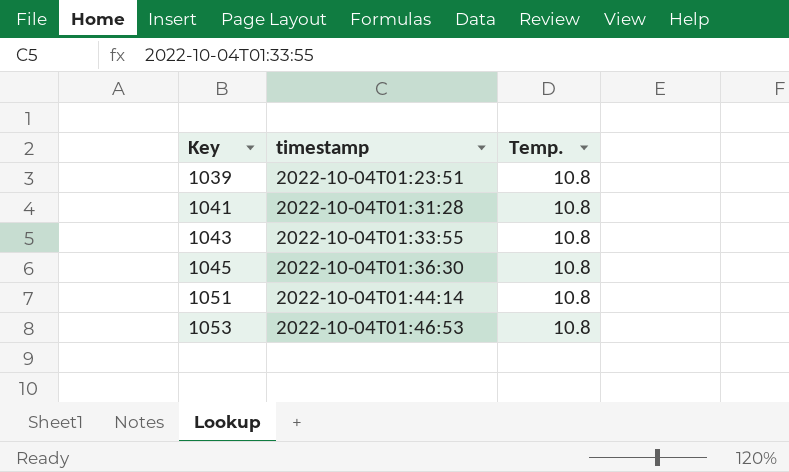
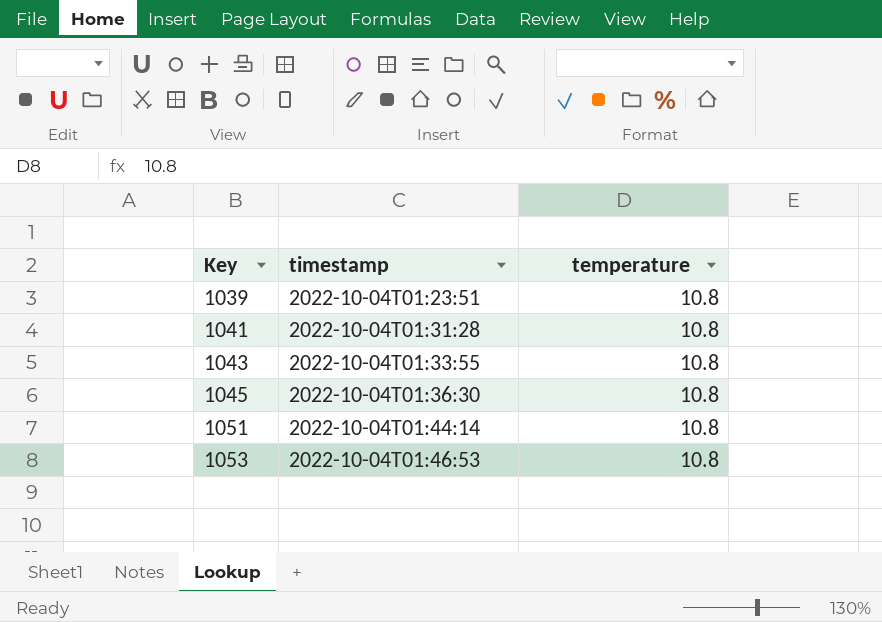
column name: Temp. -> temperature

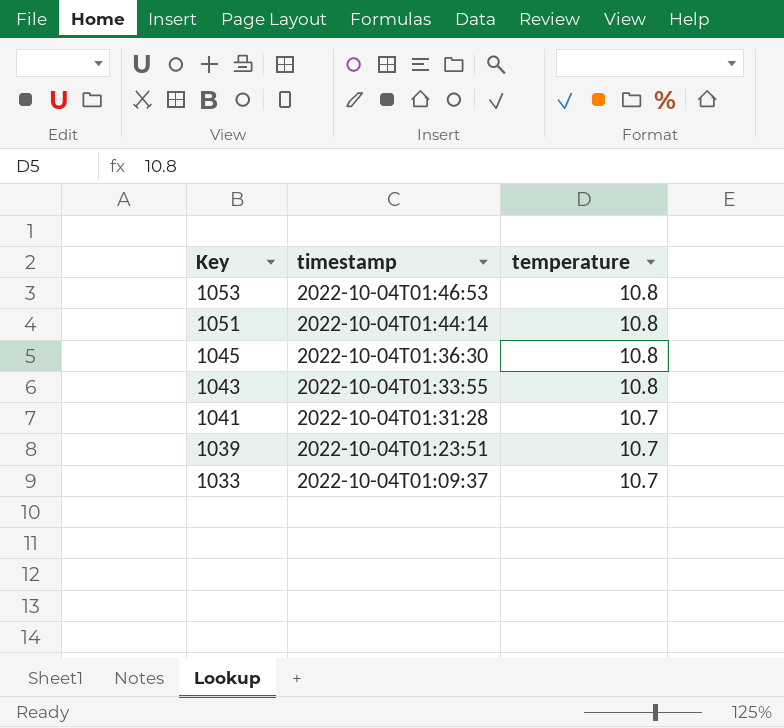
row order: Key ascending -> Key descending
1041 | temperature: 10.8 -> 10.7
1039 | temperature: 10.8 -> 10.7
row 1033: none -> 2022-10-04T01:09:37 | 10.7

